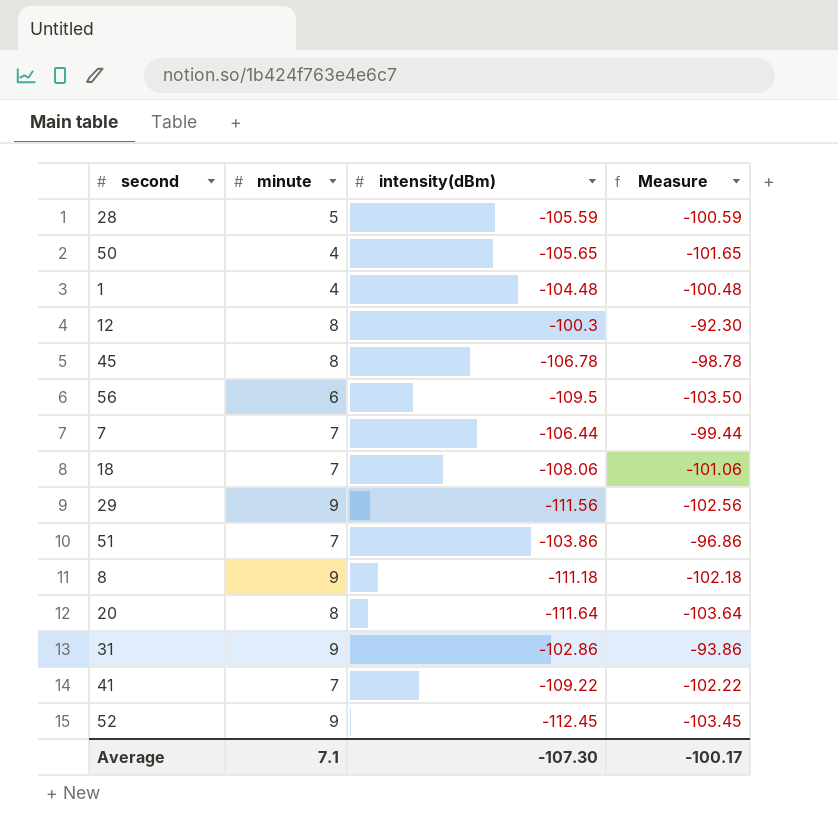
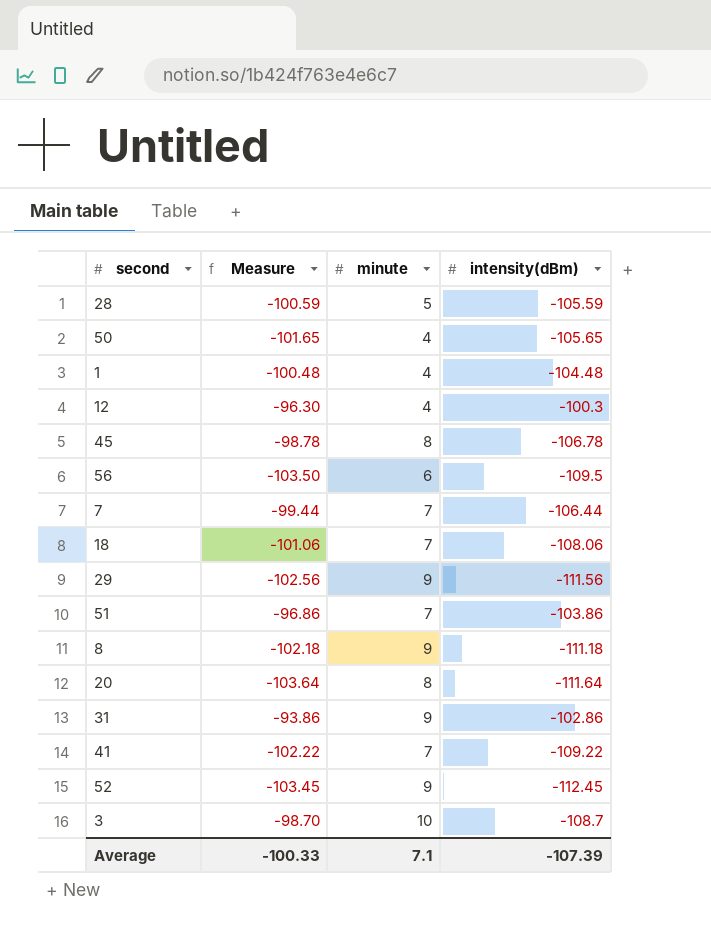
column Measure | position: 4 -> 2
12 | Measure: -92.30 -> -96.30
12 | minute: 8 -> 4
row 3: none -> -98.70 | 10 | -108.7
Average | Measure: -100.17 -> -100.33
Average | intensity(dBm): -107.30 -> -107.39

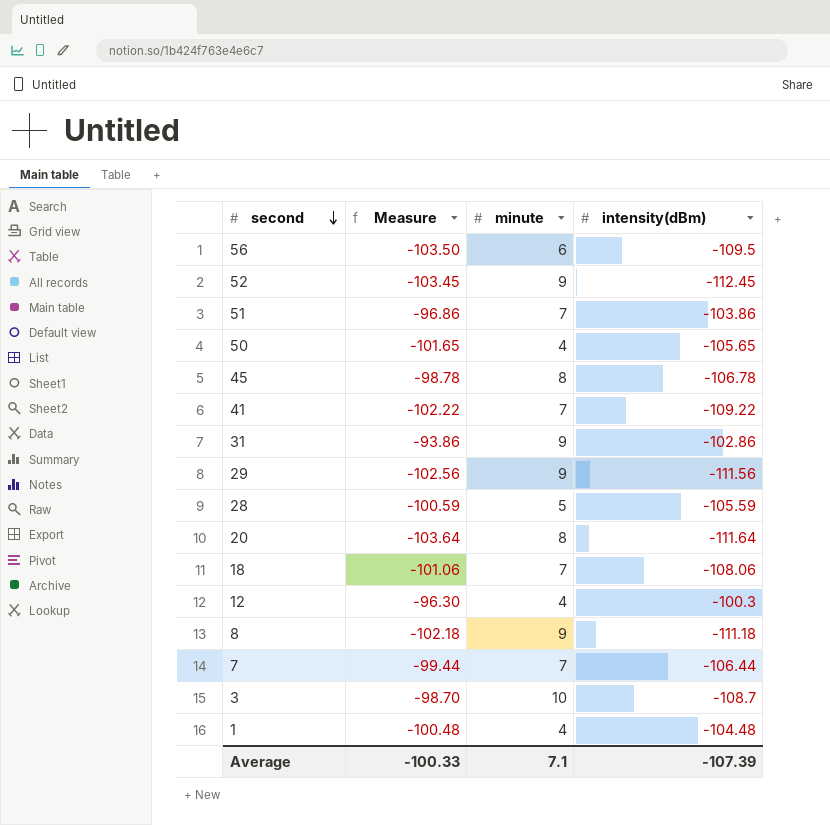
row order: none -> second descending

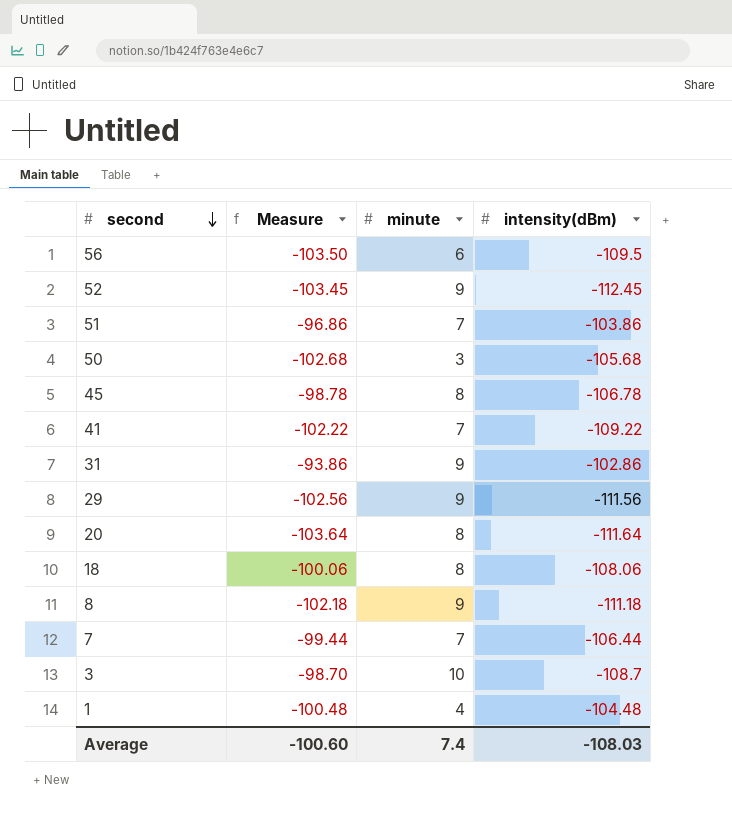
row 28: -100.59 | 5 | -105.59 -> none
row 12: -96.30 | 4 | -100.3 -> none
50 | Measure: -101.65 -> -102.68
50 | minute: 4 -> 3
50 | intensity(dBm): -105.65 -> -105.68
18 | Measure: -101.06 -> -100.06
18 | minute: 7 -> 8
Average | Measure: -100.33 -> -100.60
Average | minute: 7.1 -> 7.4
Average | intensity(dBm): -107.39 -> -108.03

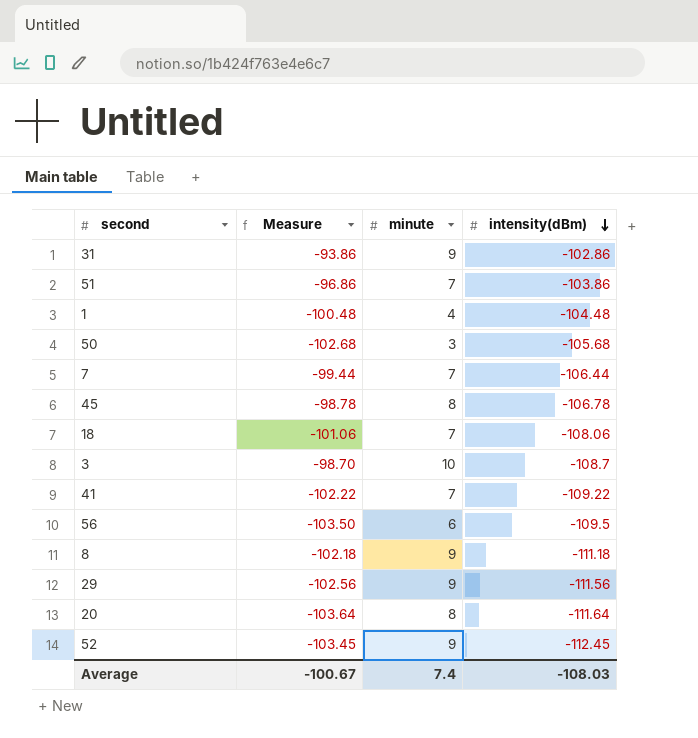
row order: second descending -> intensity(dBm) descending
18 | Measure: -100.06 -> -101.06
18 | minute: 8 -> 7
Average | Measure: -100.60 -> -100.67

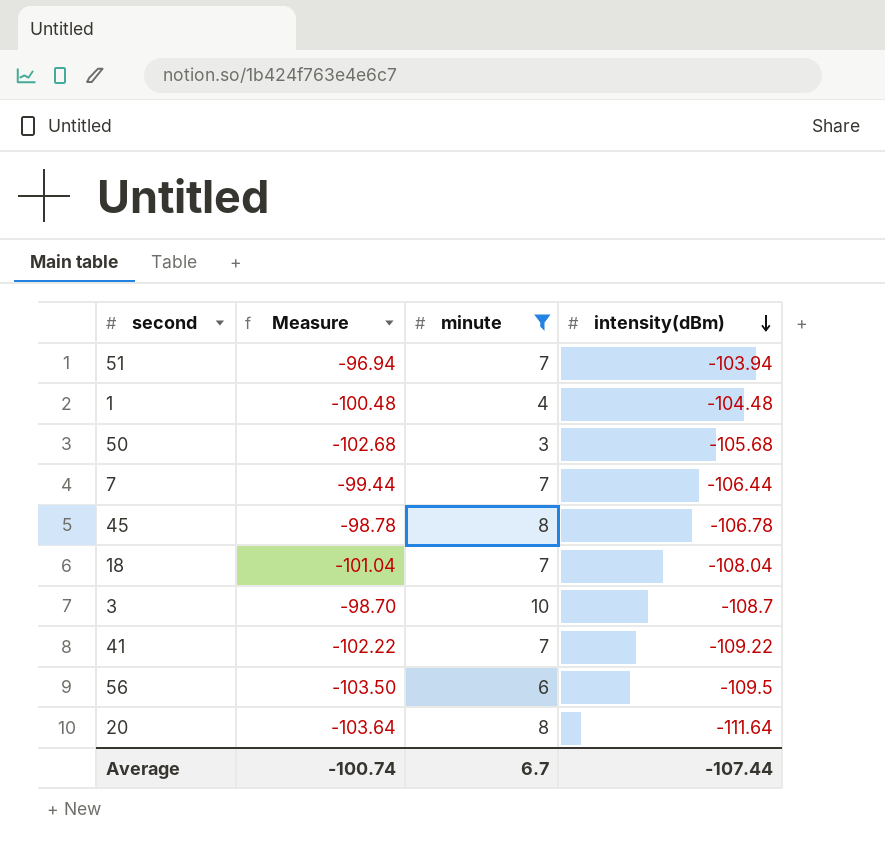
filter: none -> minute != 9
51 | Measure: -96.86 -> -96.94
51 | intensity(dBm): -103.86 -> -103.94
18 | Measure: -101.06 -> -101.04
18 | intensity(dBm): -108.06 -> -108.04
Average | Measure: -100.67 -> -100.74
Average | minute: 7.4 -> 6.7
Average | intensity(dBm): -108.03 -> -107.44

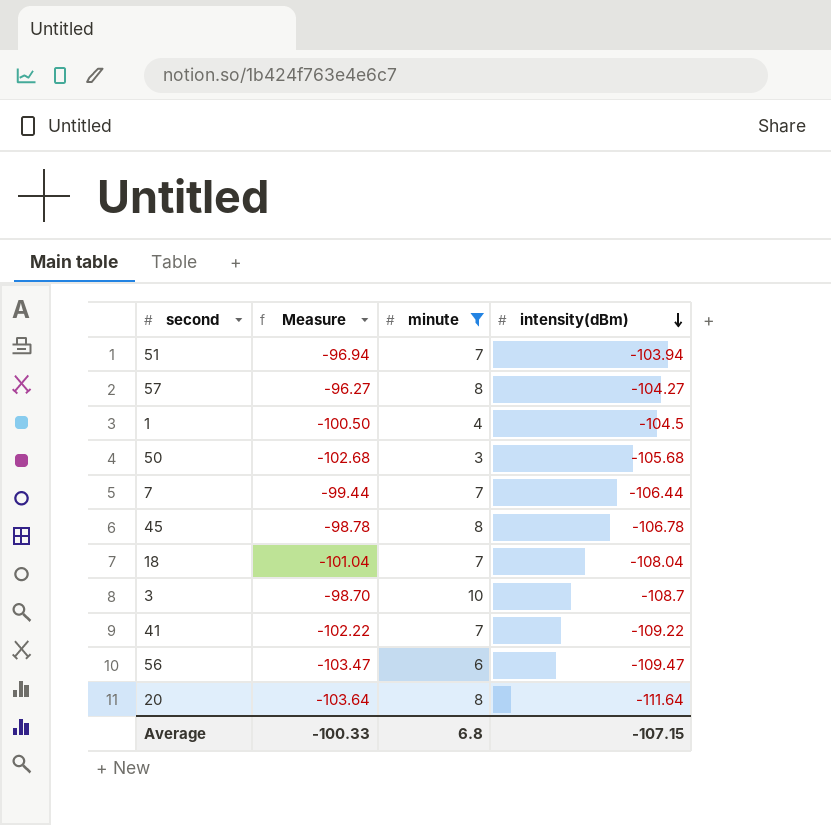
row 57: none -> -96.27 | 8 | -104.27
1 | Measure: -100.48 -> -100.50
1 | intensity(dBm): -104.48 -> -104.5
56 | Measure: -103.50 -> -103.47
56 | intensity(dBm): -109.5 -> -109.47
Average | Measure: -100.74 -> -100.33
Average | minute: 6.7 -> 6.8
Average | intensity(dBm): -107.44 -> -107.15

